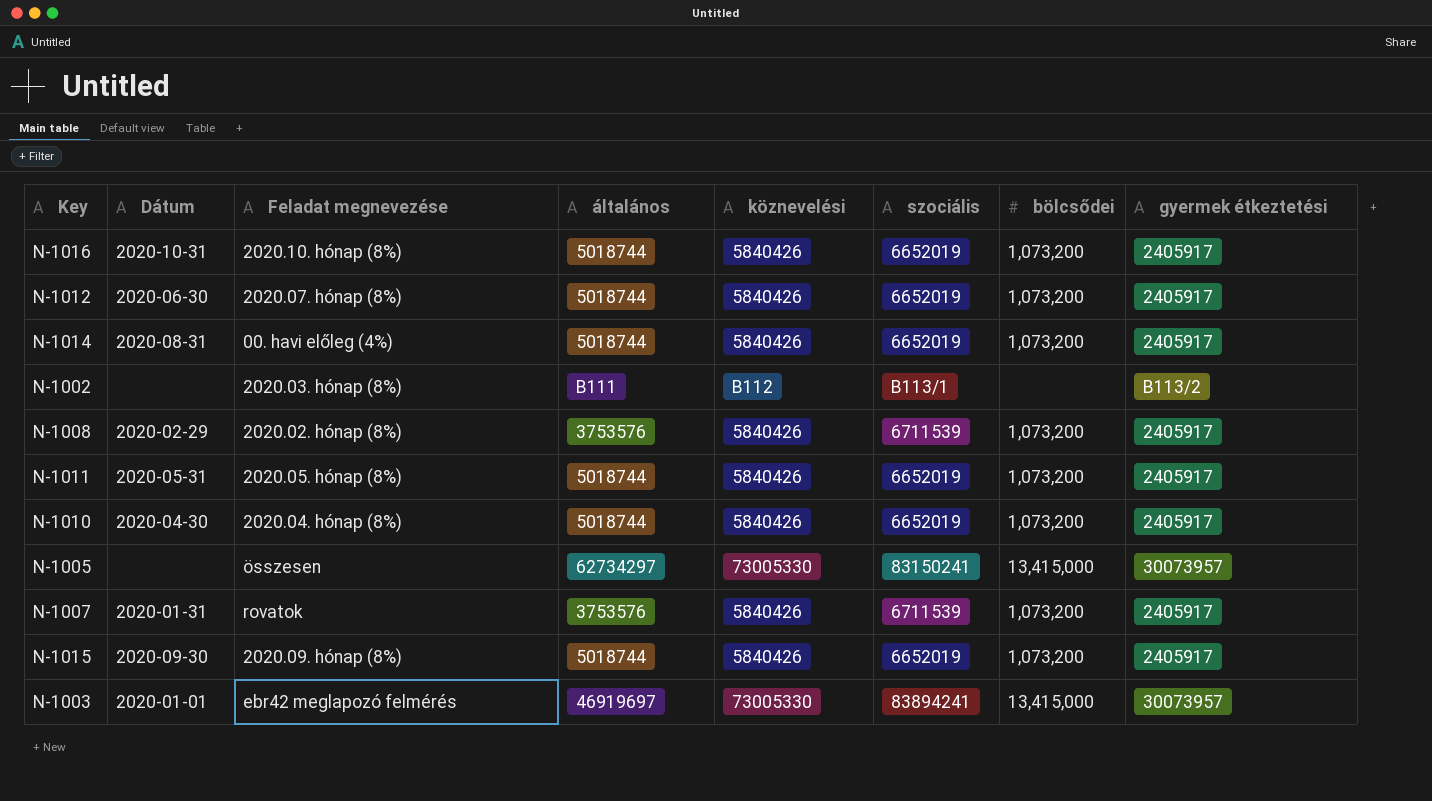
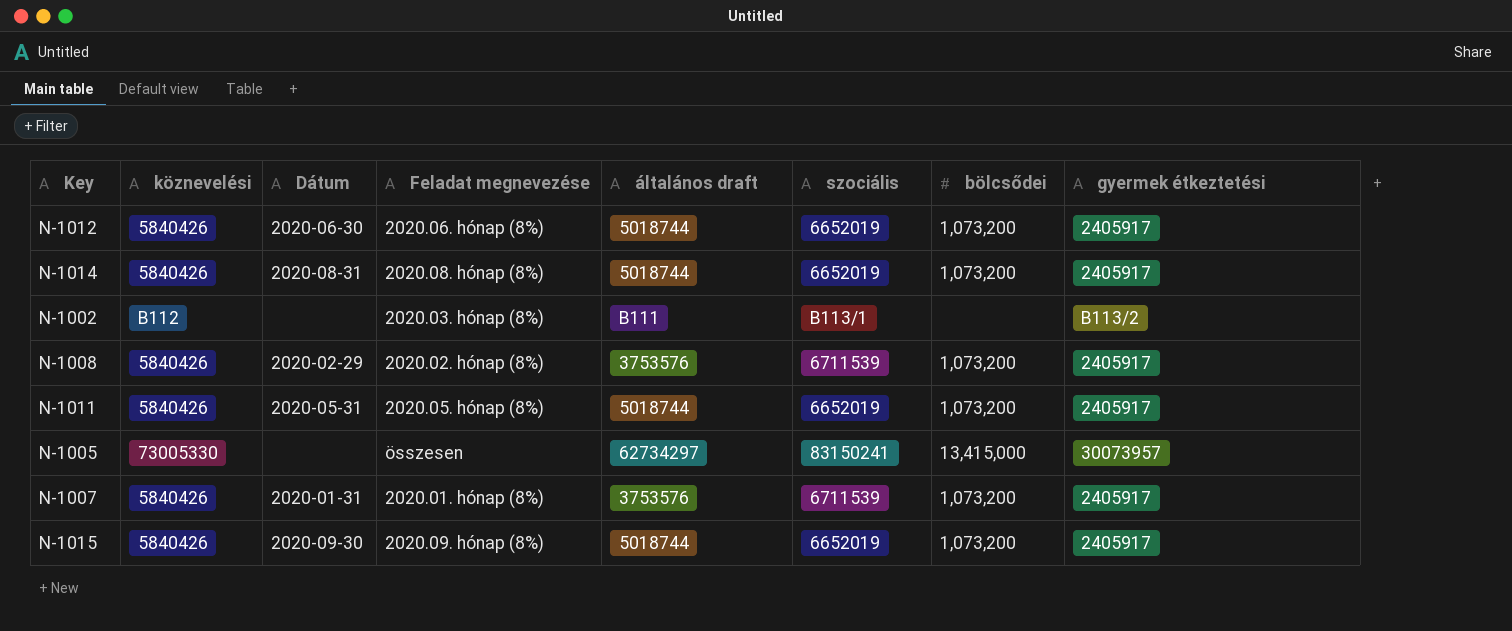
column köznevelési | position: 5 -> 2
column name: általános -> általános draft
row N-1016: 2020-10-31 | 2020.10. hónap (8%) | 5018744 | 5840426 | 6652019 | 1,073,200 | 2405917 -> none
row N-1010: 2020-04-30 | 2020.04. hónap (8%) | 5018744 | 5840426 | 6652019 | 1,073,200 | 2405917 -> none
row N-1003: 2020-01-01 | ebr42 meglapozó felmérés | 46919697 | 73005330 | 83894241 | 13,415,000 | 30073957 -> none
N-1012 | Feladat megnevezése: 2020.07. hónap (8%) -> 2020.06. hónap (8%)
N-1014 | Feladat megnevezése: 00. havi előleg (4%) -> 2020.08. hónap (8%)
N-1007 | Feladat megnevezése: rovatok -> 2020.01. hónap (8%)

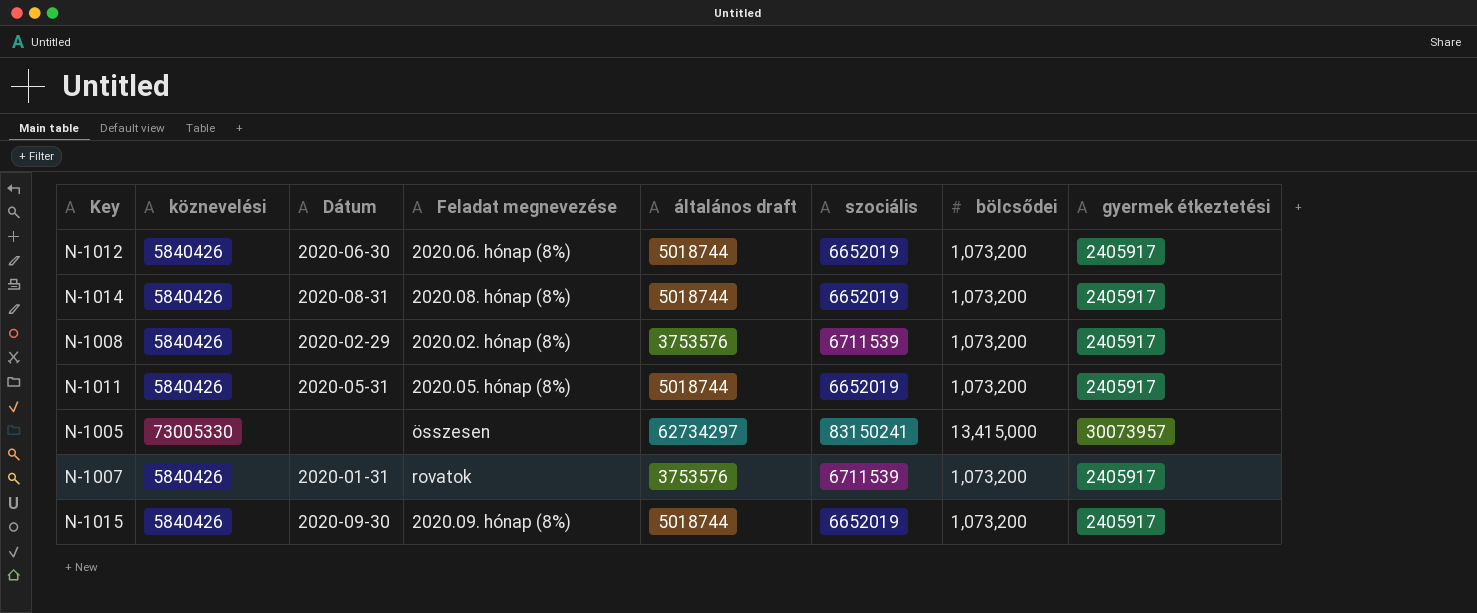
row N-1002: B112 | none | 2020.03. hónap (8%) | B111 | B113/1 | none | B113/2 -> none
N-1007 | Feladat megnevezése: 2020.01. hónap (8%) -> rovatok

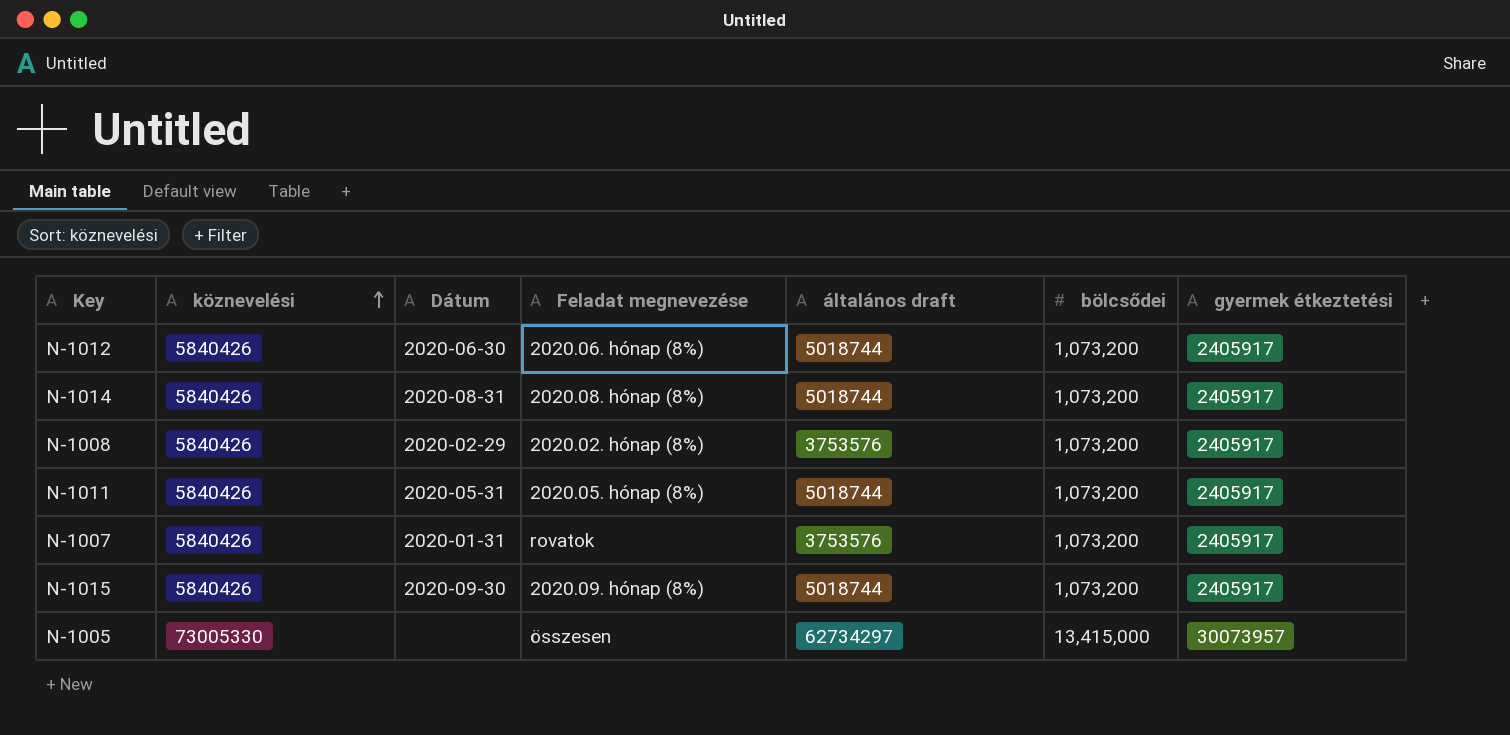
row order: none -> köznevelési ascending
column szociális | position: 6 -> none

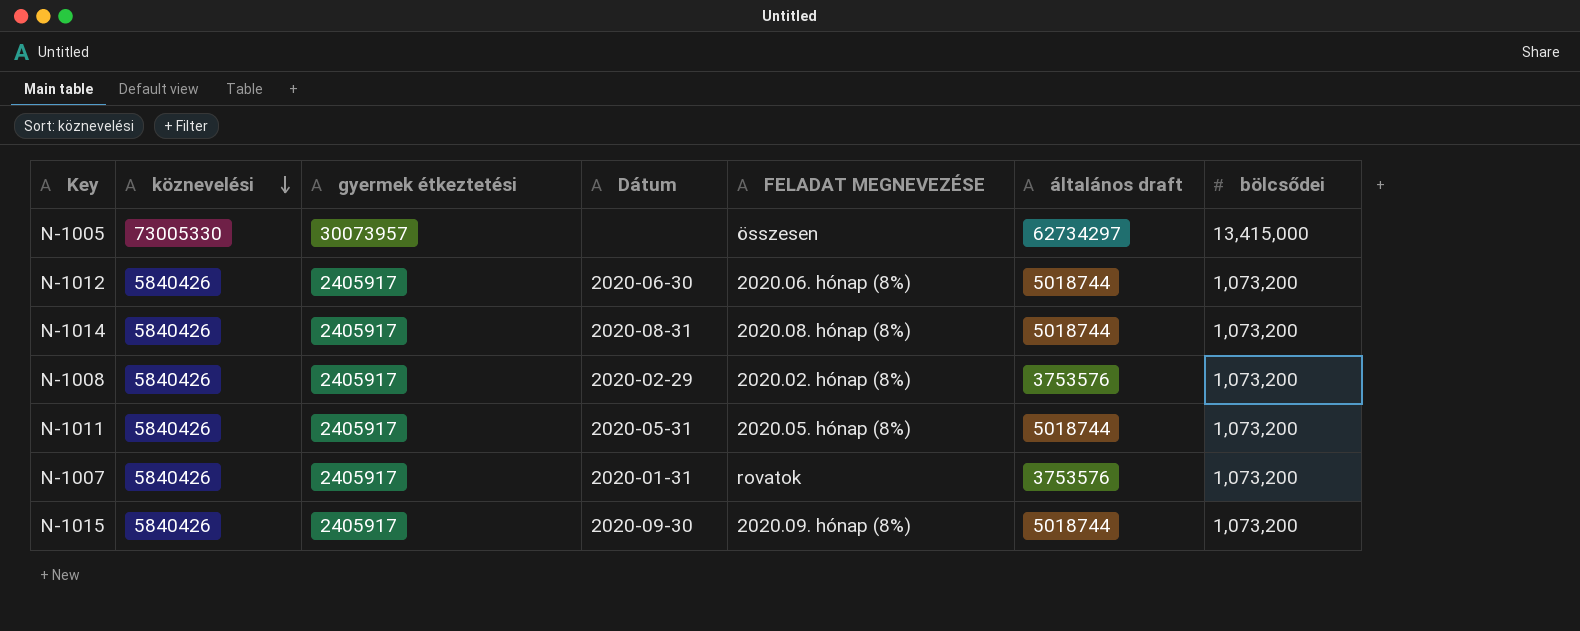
row order: köznevelési ascending -> köznevelési descending
column gyermek étkeztetési | position: 7 -> 3
column name: Feladat megnevezése -> FELADAT MEGNEVEZÉSE

